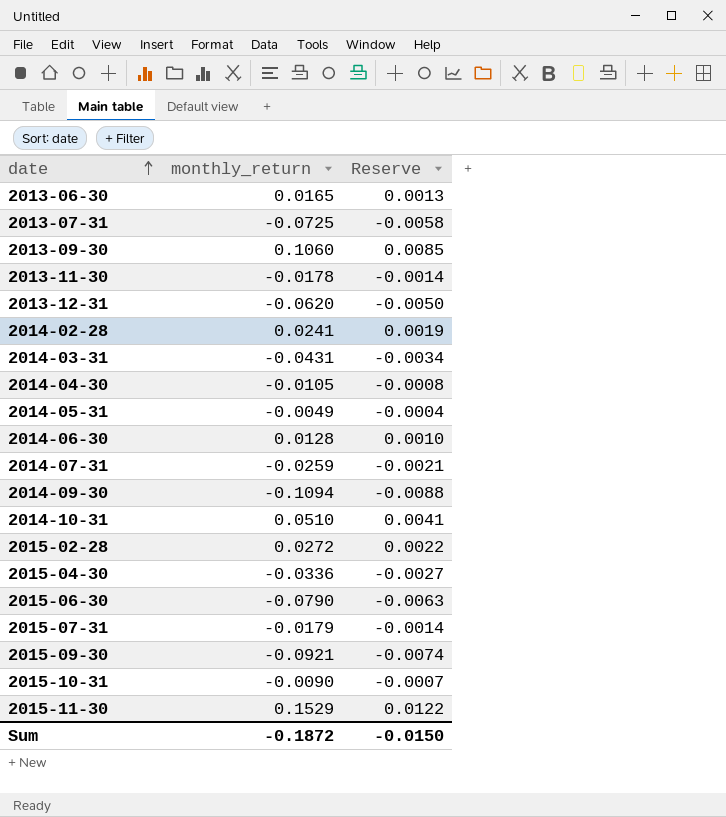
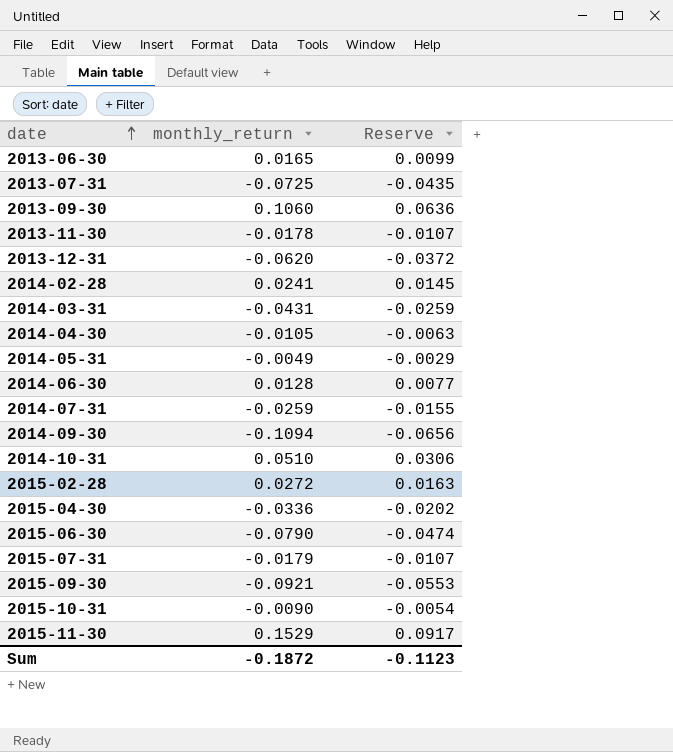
column Reserve | formula: [monthly_return] * 0.08 -> [monthly_return] * 0.6
Sum | Reserve: -0.0150 -> -0.1123

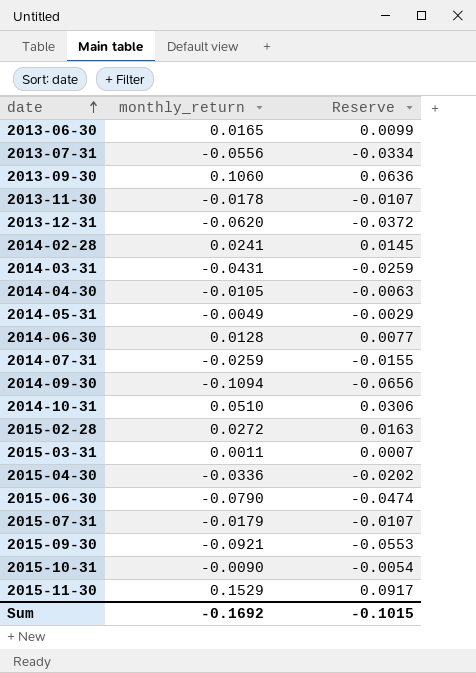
2013-07-31 | monthly_return: -0.0725 -> -0.0556
2013-07-31 | Reserve: -0.0435 -> -0.0334
row 2015-03-31: none -> 0.0011 | 0.0007
Sum | monthly_return: -0.1872 -> -0.1692
Sum | Reserve: -0.1123 -> -0.1015

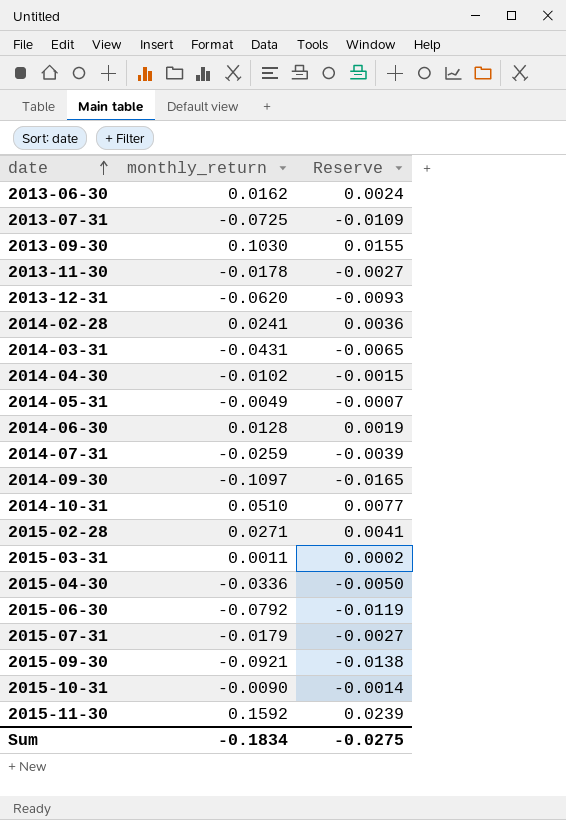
column Reserve | formula: [monthly_return] * 0.6 -> [monthly_return] * 0.15
2013-06-30 | monthly_return: 0.0165 -> 0.0162
2013-07-31 | monthly_return: -0.0556 -> -0.0725
2013-09-30 | monthly_return: 0.1060 -> 0.1030
2014-04-30 | monthly_return: -0.0105 -> -0.0102
2014-09-30 | monthly_return: -0.1094 -> -0.1097
2015-02-28 | monthly_return: 0.0272 -> 0.0271
2015-06-30 | monthly_return: -0.0790 -> -0.0792
2015-11-30 | monthly_return: 0.1529 -> 0.1592
Sum | monthly_return: -0.1692 -> -0.1834
Sum | Reserve: -0.1015 -> -0.0275

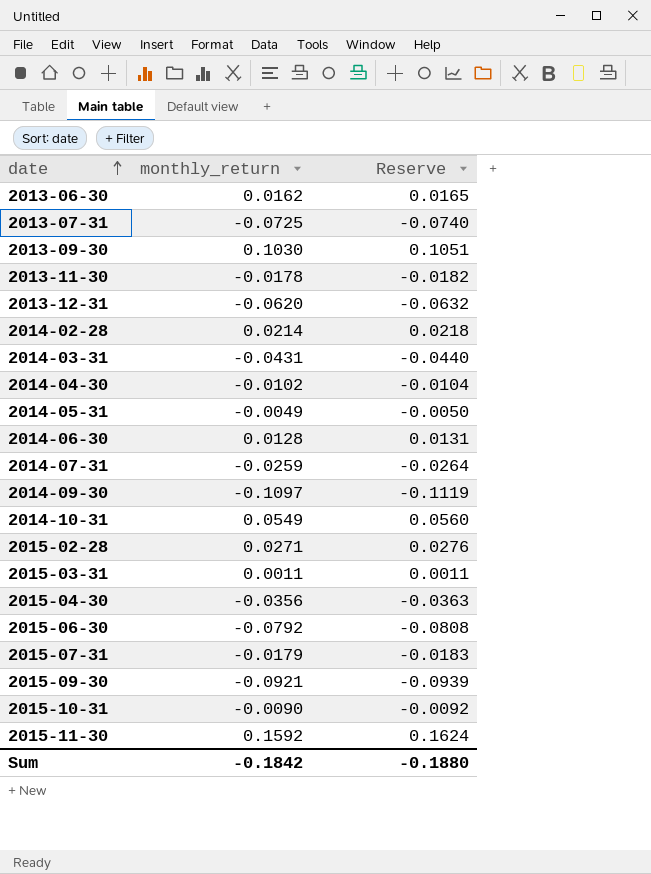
column Reserve | formula: [monthly_return] * 0.15 -> [monthly_return] * 1.02
2014-02-28 | monthly_return: 0.0241 -> 0.0214
2014-10-31 | monthly_return: 0.0510 -> 0.0549
2015-04-30 | monthly_return: -0.0336 -> -0.0356
Sum | monthly_return: -0.1834 -> -0.1842
Sum | Reserve: -0.0275 -> -0.1880

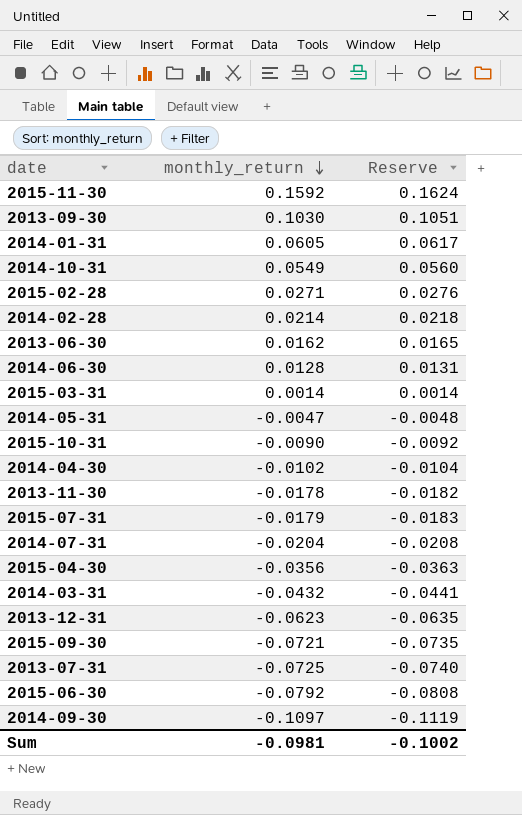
row order: date ascending -> monthly_return descending
row 2014-01-31: none -> 0.0605 | 0.0617
2015-03-31 | monthly_return: 0.0011 -> 0.0014
2015-03-31 | Reserve: 0.0011 -> 0.0014
2014-05-31 | monthly_return: -0.0049 -> -0.0047
2014-05-31 | Reserve: -0.0050 -> -0.0048
2014-07-31 | monthly_return: -0.0259 -> -0.0204
2014-07-31 | Reserve: -0.0264 -> -0.0208
2014-03-31 | monthly_return: -0.0431 -> -0.0432
2014-03-31 | Reserve: -0.0440 -> -0.0441
2013-12-31 | monthly_return: -0.0620 -> -0.0623
2013-12-31 | Reserve: -0.0632 -> -0.0635
2015-09-30 | monthly_return: -0.0921 -> -0.0721
2015-09-30 | Reserve: -0.0939 -> -0.0735
Sum | monthly_return: -0.1842 -> -0.0981
Sum | Reserve: -0.1880 -> -0.1002

